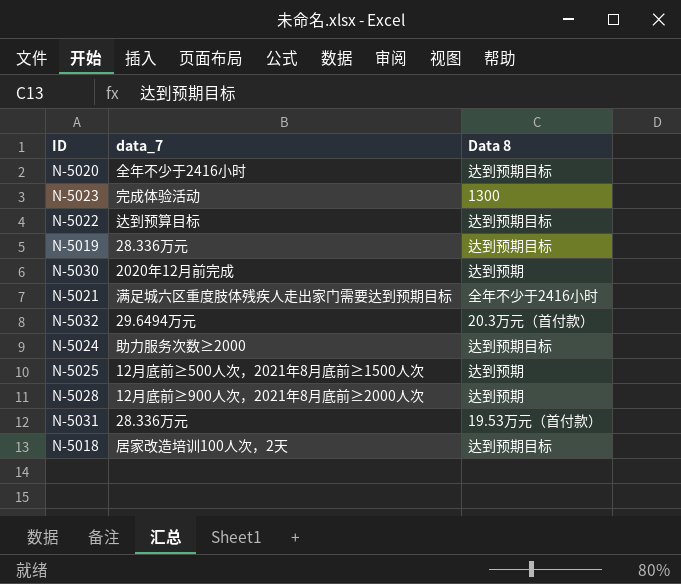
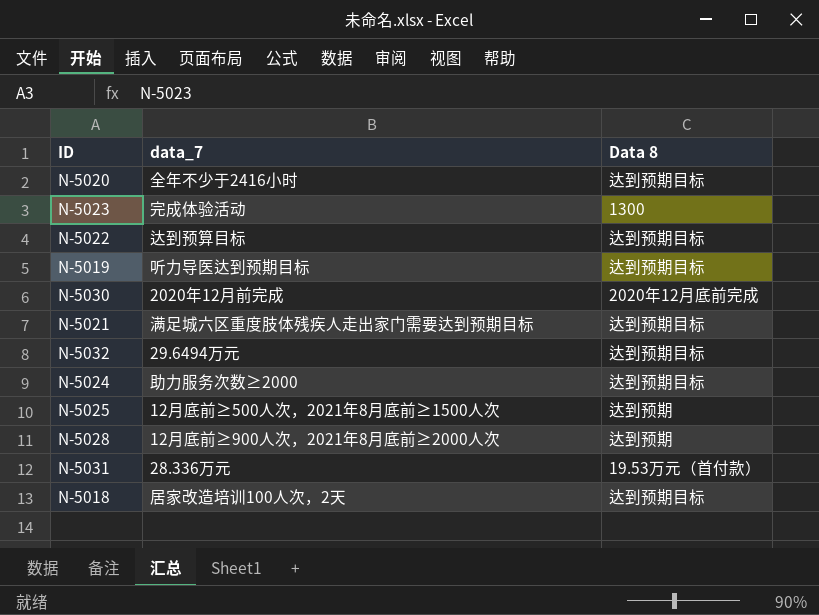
N-5019 | data_7: 28.336万元 -> 听力导医达到预期目标
N-5030 | Data 8: 达到预期 -> 2020年12月底前完成
N-5021 | Data 8: 全年不少于2416小时 -> 达到预期目标
N-5032 | Data 8: 20.3万元（首付款） -> 达到预期目标

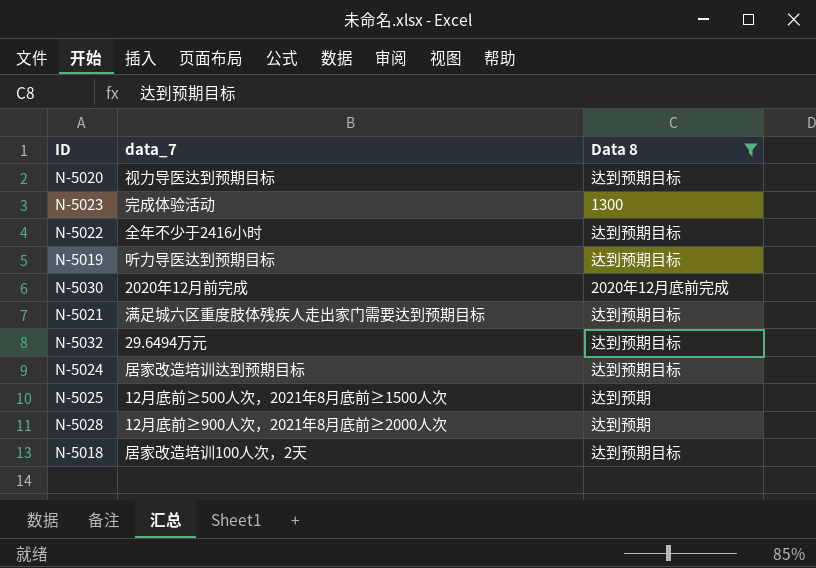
filter: none -> Data 8 != 19.53万元（首付款）
N-5020 | data_7: 全年不少于2416小时 -> 视力导医达到预期目标
N-5022 | data_7: 达到预算目标 -> 全年不少于2416小时
N-5024 | data_7: 助力服务次数≥2000 -> 居家改造培训达到预期目标

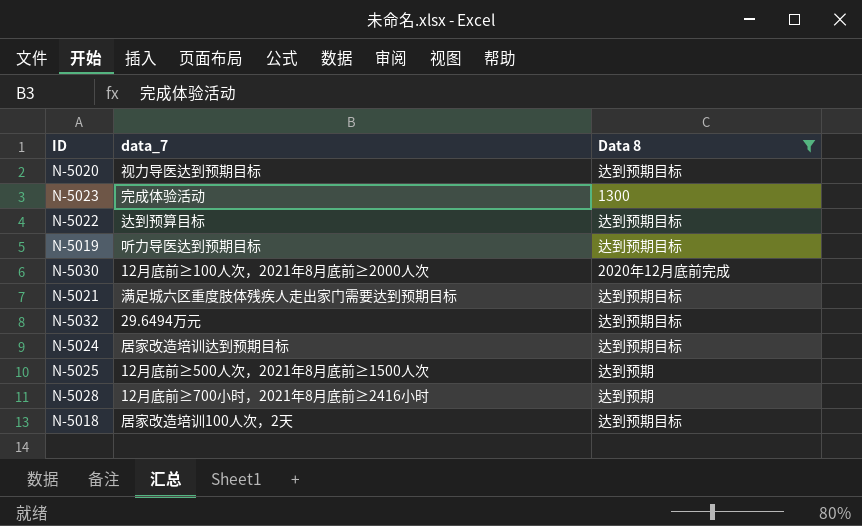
N-5022 | data_7: 全年不少于2416小时 -> 达到预算目标
N-5030 | data_7: 2020年12月前完成 -> 12月底前≥100人次，2021年8月底前≥2000人次
N-5028 | data_7: 12月底前≥900人次，2021年8月底前≥2000人次 -> 12月底前≥700小时，2021年8月底前≥2416小时

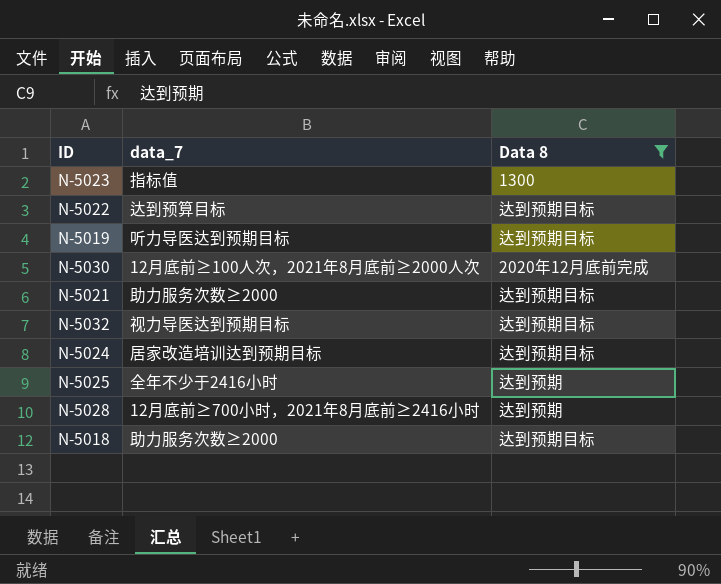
row N-5020: 视力导医达到预期目标 | 达到预期目标 -> none
N-5023 | data_7: 完成体验活动 -> 指标值
N-5021 | data_7: 满足城六区重度肢体残疾人走出家门需要达到预期目标 -> 助力服务次数≥2000
N-5032 | data_7: 29.6494万元 -> 视力导医达到预期目标
N-5025 | data_7: 12月底前≥500人次，2021年8月底前≥1500人次 -> 全年不少于2416小时
N-5018 | data_7: 居家改造培训100人次，2天 -> 助力服务次数≥2000

